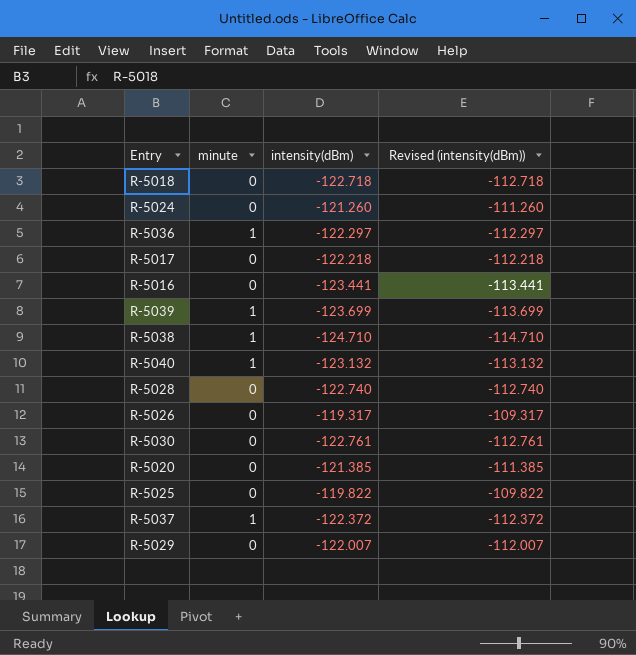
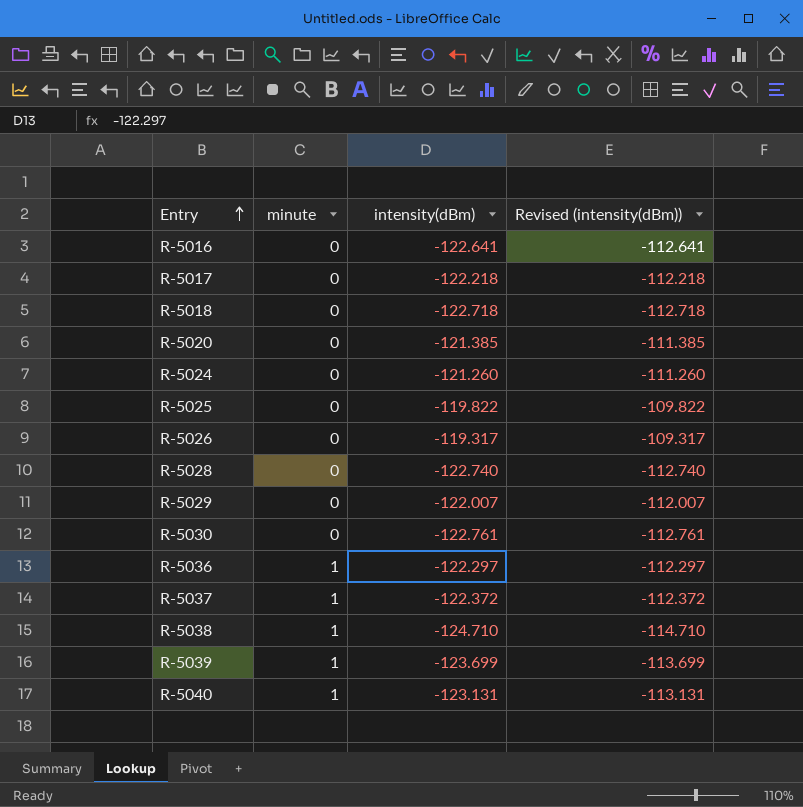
row order: none -> Entry ascending
R-5016 | intensity(dBm): -123.441 -> -122.641
R-5016 | Revised (intensity(dBm)): -113.441 -> -112.641
R-5040 | intensity(dBm): -123.132 -> -123.131
R-5040 | Revised (intensity(dBm)): -113.132 -> -113.131

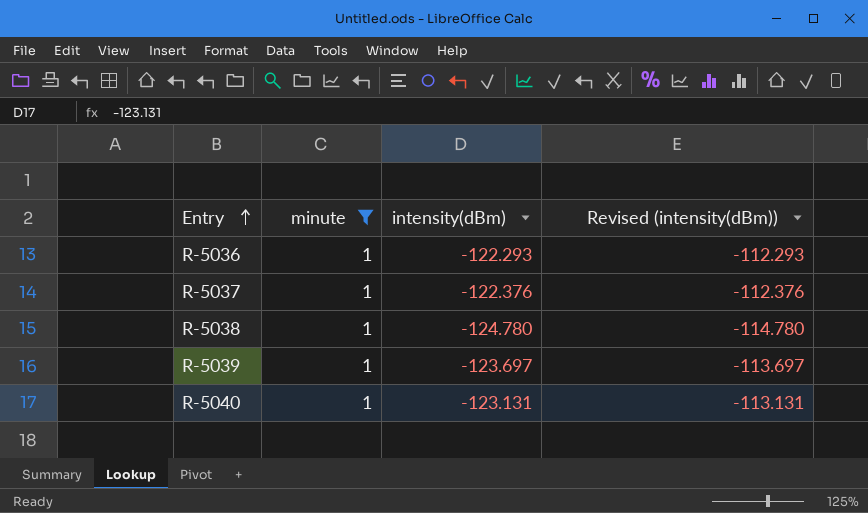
filter: none -> minute = 1
R-5036 | intensity(dBm): -122.297 -> -122.293
R-5036 | Revised (intensity(dBm)): -112.297 -> -112.293
R-5037 | intensity(dBm): -122.372 -> -122.376
R-5037 | Revised (intensity(dBm)): -112.372 -> -112.376
R-5038 | intensity(dBm): -124.710 -> -124.780
R-5038 | Revised (intensity(dBm)): -114.710 -> -114.780
R-5039 | intensity(dBm): -123.699 -> -123.697
R-5039 | Revised (intensity(dBm)): -113.699 -> -113.697

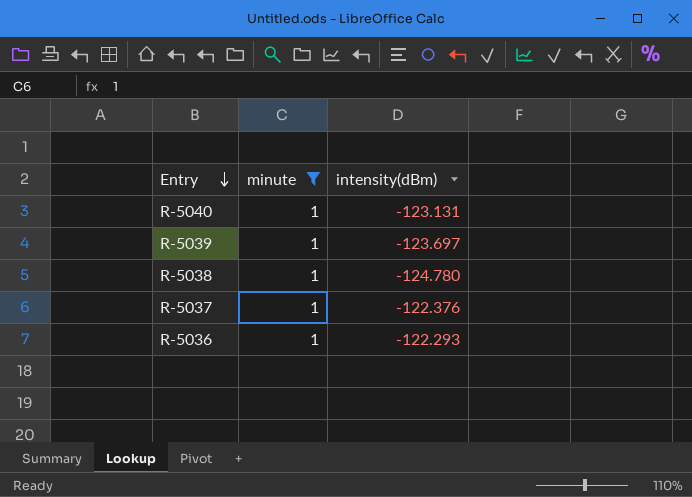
row order: Entry ascending -> Entry descending
column Revised (intensity(dBm)) | formula: [intensity(dBm)] + 10 -> none

